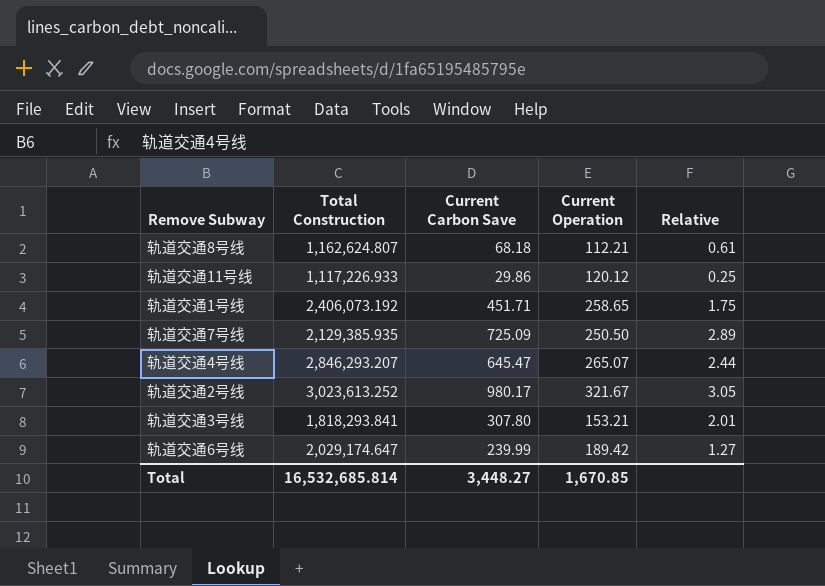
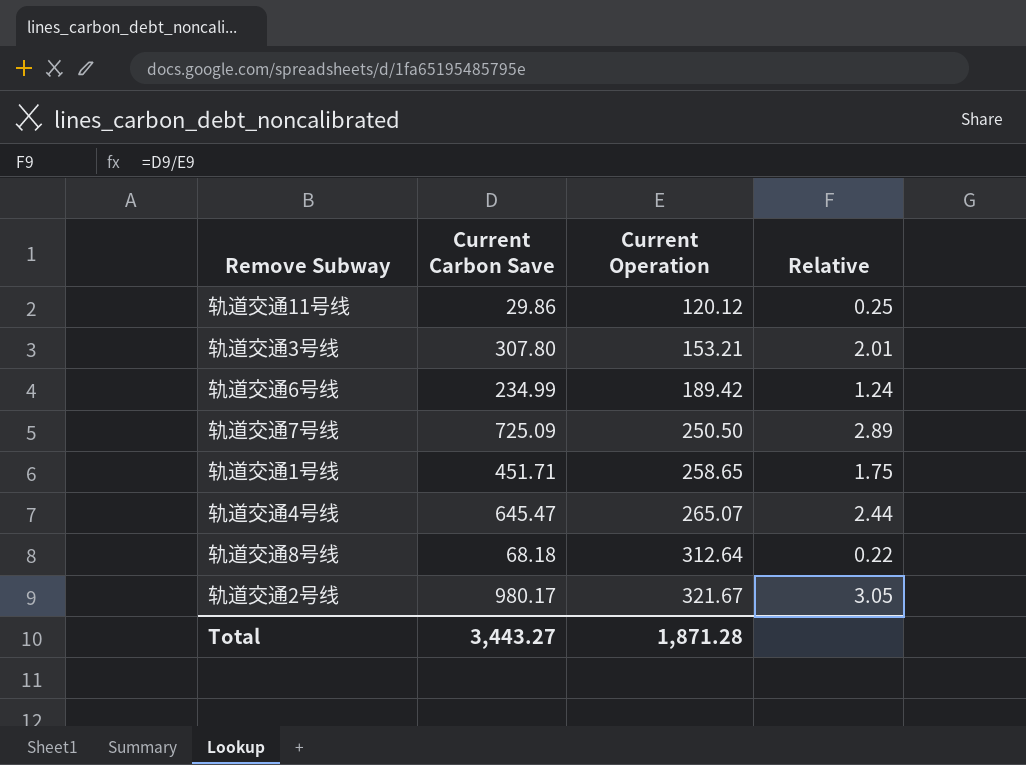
row order: none -> Current Operation ascending
column Total Construction | position: 2 -> none
轨道交通6号线 | Current Carbon Save: 239.99 -> 234.99
轨道交通6号线 | Relative: 1.27 -> 1.24
轨道交通8号线 | Current Operation: 112.21 -> 312.64
轨道交通8号线 | Relative: 0.61 -> 0.22
Total | Current Carbon Save: 3,448.27 -> 3,443.27
Total | Current Operation: 1,670.85 -> 1,871.28

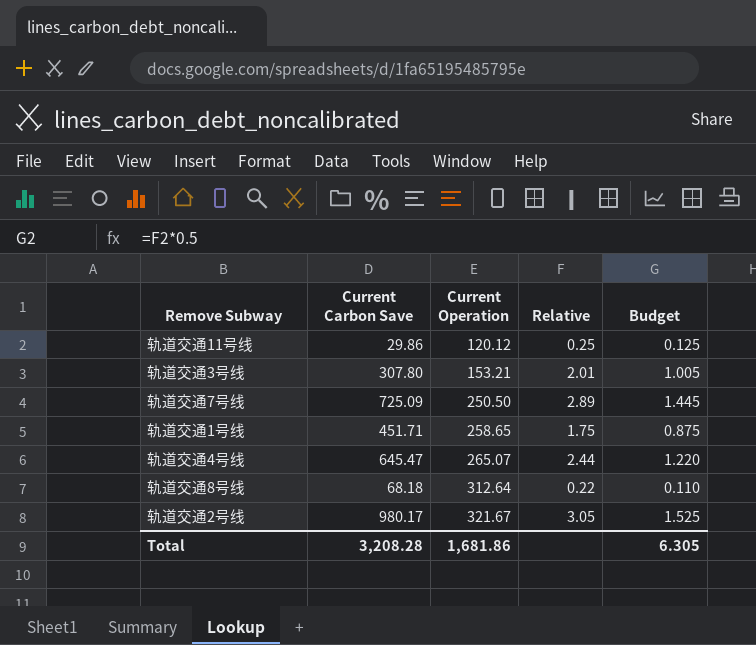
column Budget | formula: none -> [Relative] * 0.5
row 轨道交通6号线: 234.99 | 189.42 | 1.24 -> none
Total | Current Carbon Save: 3,443.27 -> 3,208.28
Total | Current Operation: 1,871.28 -> 1,681.86

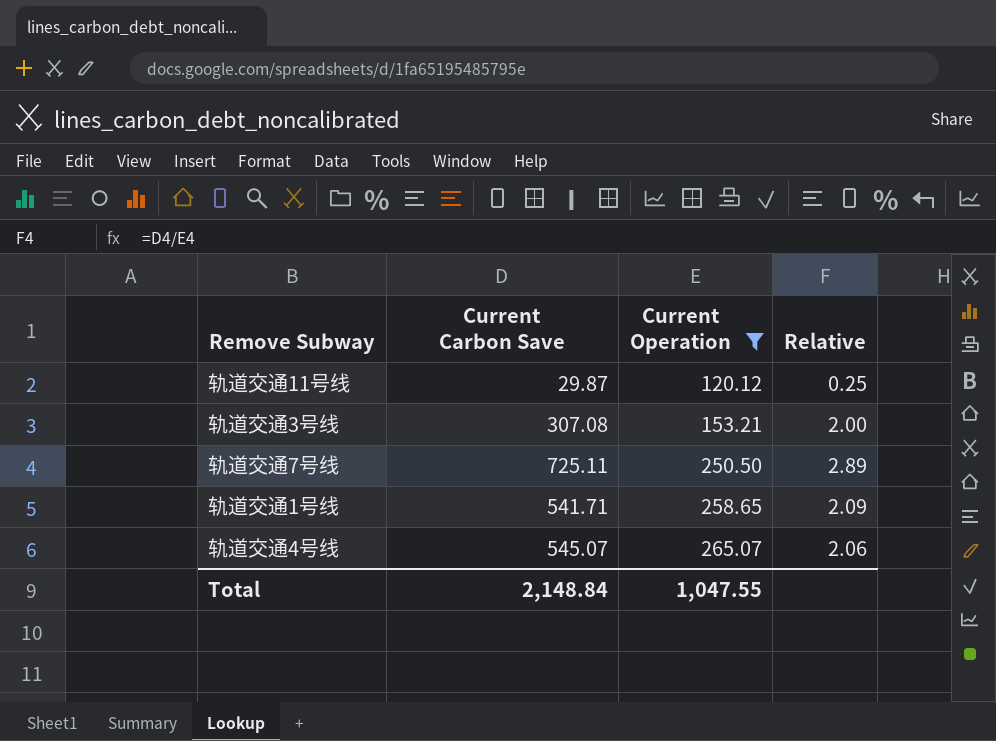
filter: none -> Current Operation <= 265.07
column Budget | formula: [Relative] * 0.5 -> none
轨道交通11号线 | Current Carbon Save: 29.86 -> 29.87
轨道交通3号线 | Current Carbon Save: 307.80 -> 307.08
轨道交通3号线 | Relative: 2.01 -> 2.00
轨道交通7号线 | Current Carbon Save: 725.09 -> 725.11
轨道交通1号线 | Current Carbon Save: 451.71 -> 541.71
轨道交通1号线 | Relative: 1.75 -> 2.09
轨道交通4号线 | Current Carbon Save: 645.47 -> 545.07
轨道交通4号线 | Relative: 2.44 -> 2.06
Total | Current Carbon Save: 3,208.28 -> 2,148.84
Total | Current Operation: 1,681.86 -> 1,047.55

